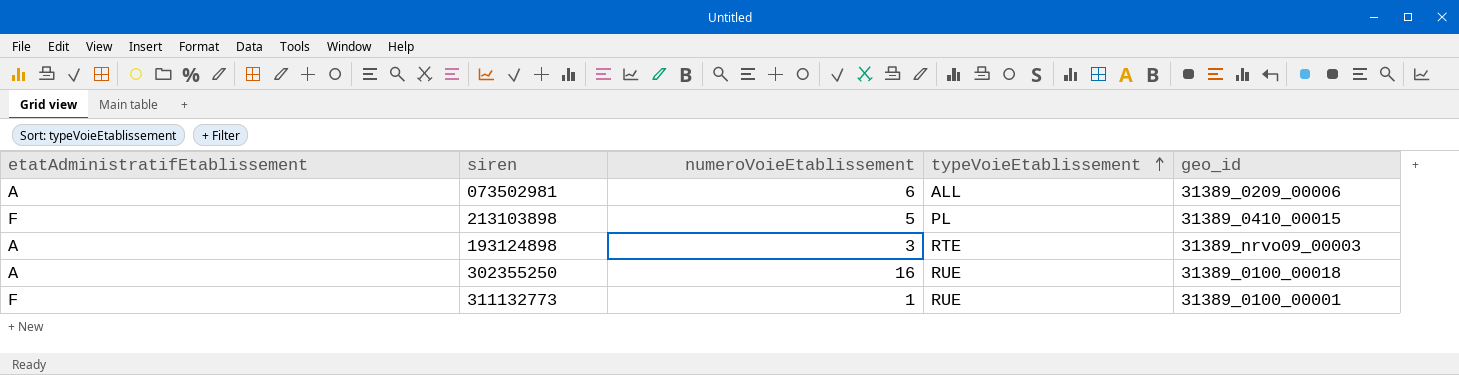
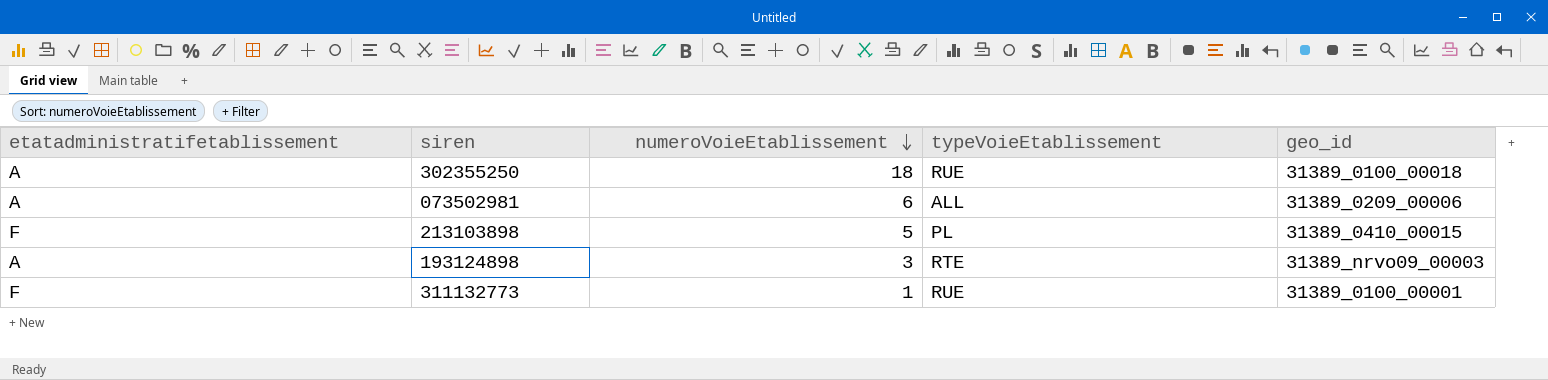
row order: typeVoieEtablissement ascending -> numeroVoieEtablissement descending
column name: etatAdministratifEtablissement -> etatadministratifetablissement
302355250 | numeroVoieEtablissement: 16 -> 18

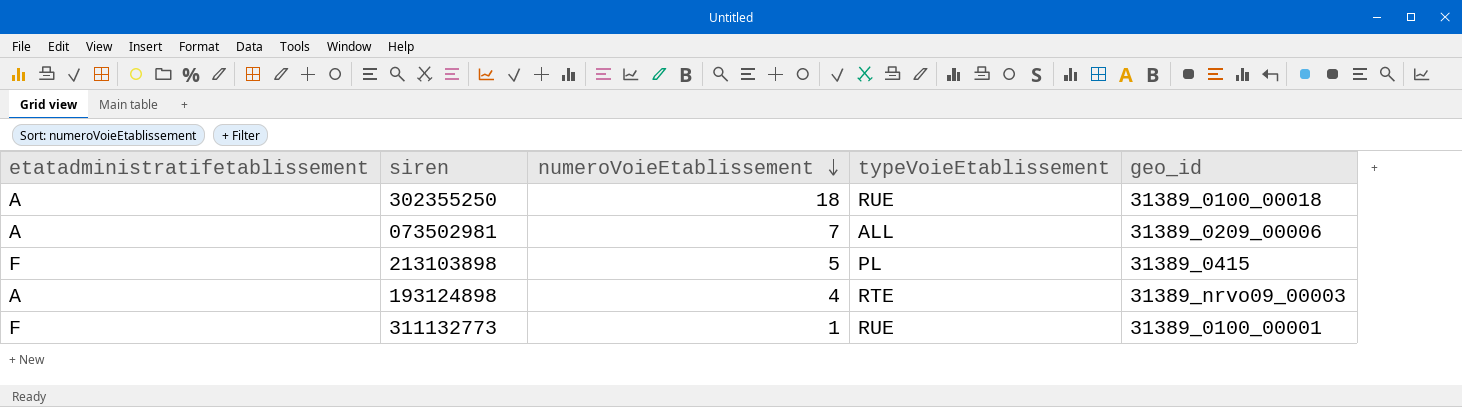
073502981 | numeroVoieEtablissement: 6 -> 7
213103898 | geo_id: 31389_0410_00015 -> 31389_0415
193124898 | numeroVoieEtablissement: 3 -> 4

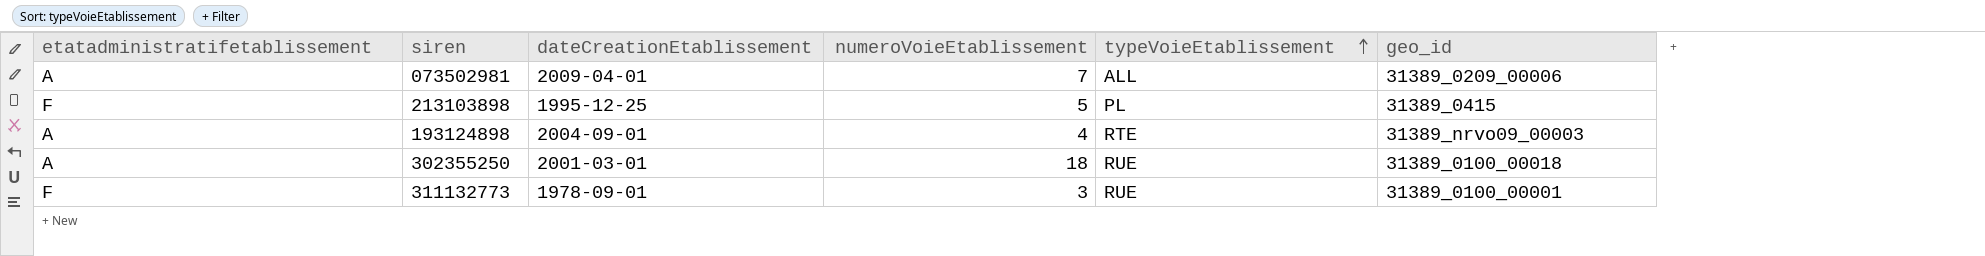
row order: numeroVoieEtablissement descending -> typeVoieEtablissement ascending
column dateCreationEtablissement | position: none -> 3
311132773 | numeroVoieEtablissement: 1 -> 3

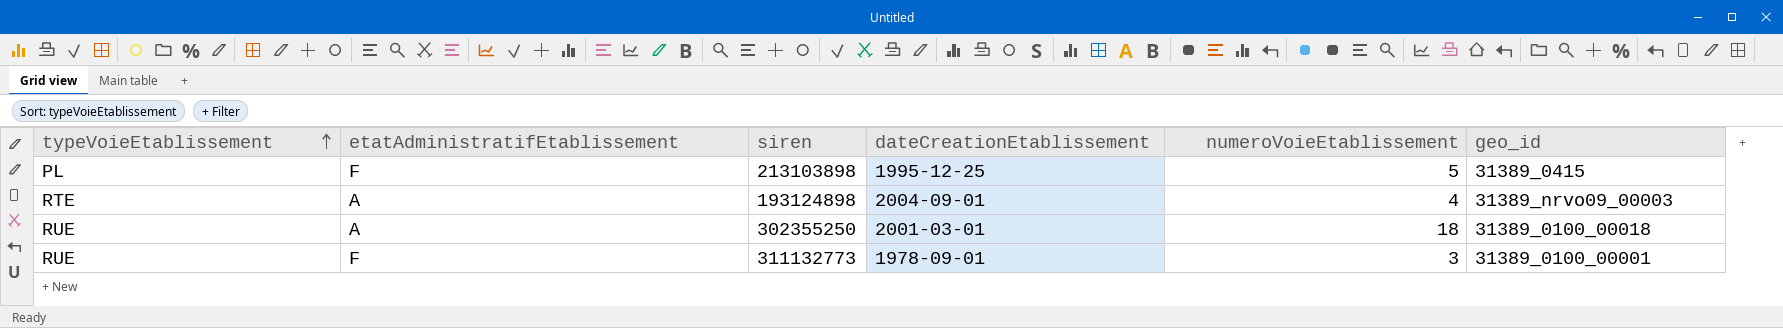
column typeVoieEtablissement | position: 5 -> 1
column name: etatadministratifetablissement -> etatAdministratifEtablissement
row 073502981: A | 2009-04-01 | 7 | ALL | 31389_0209_00006 -> none

